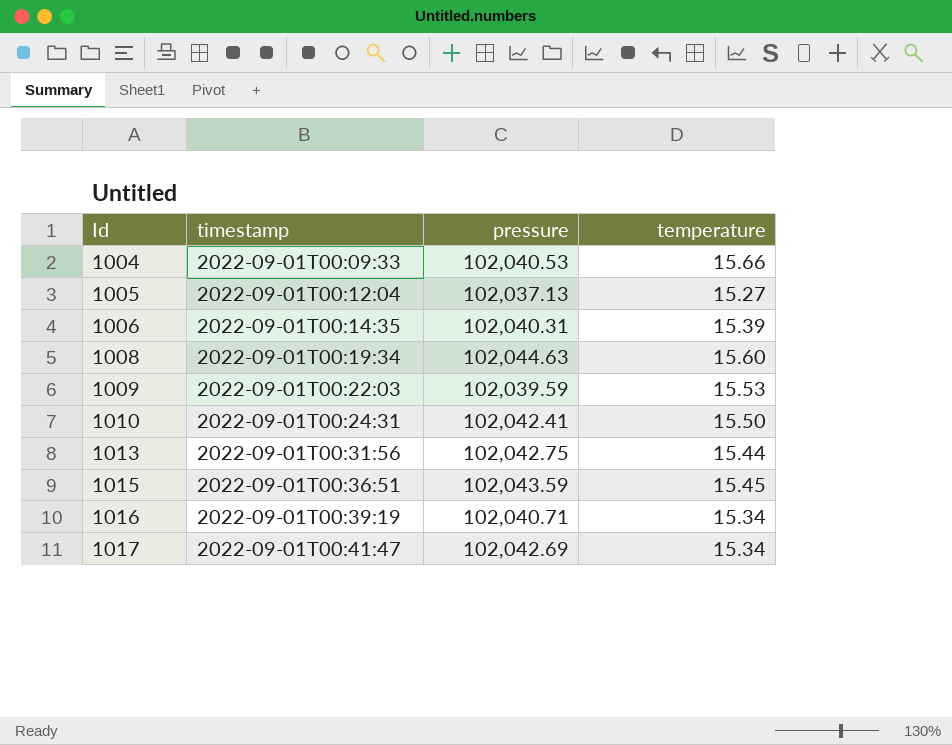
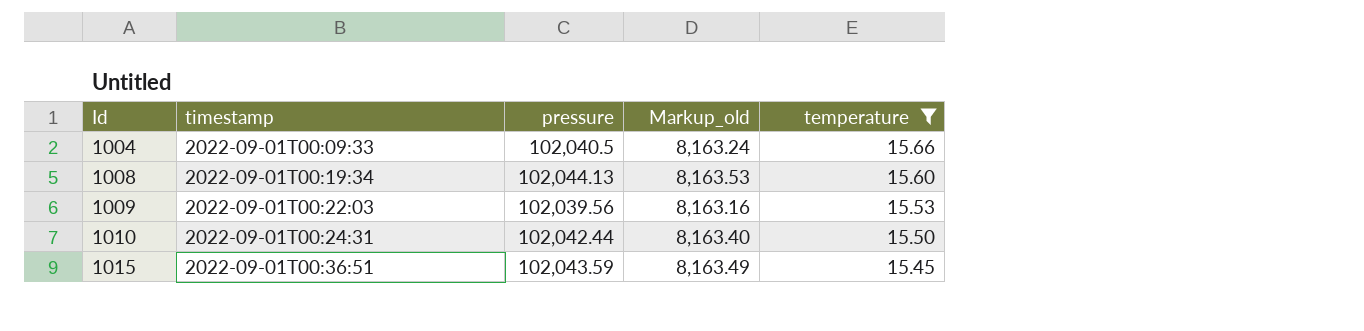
filter: none -> temperature >= 15.45
column Markup_old | formula: none -> [pressure] * 0.08
1004 | pressure: 102,040.53 -> 102,040.5
1008 | pressure: 102,044.63 -> 102,044.13
1009 | pressure: 102,039.59 -> 102,039.56
1010 | pressure: 102,042.41 -> 102,042.44

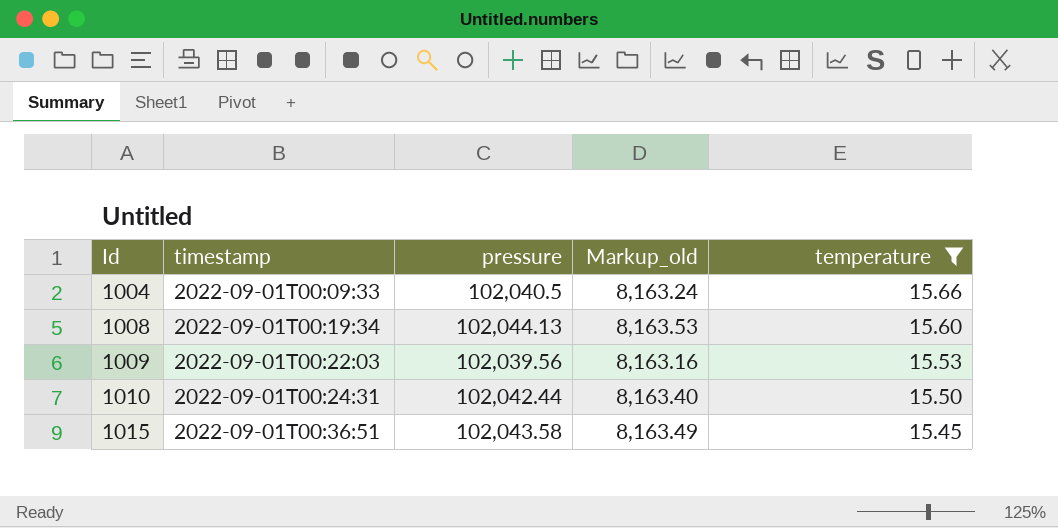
1015 | pressure: 102,043.59 -> 102,043.58

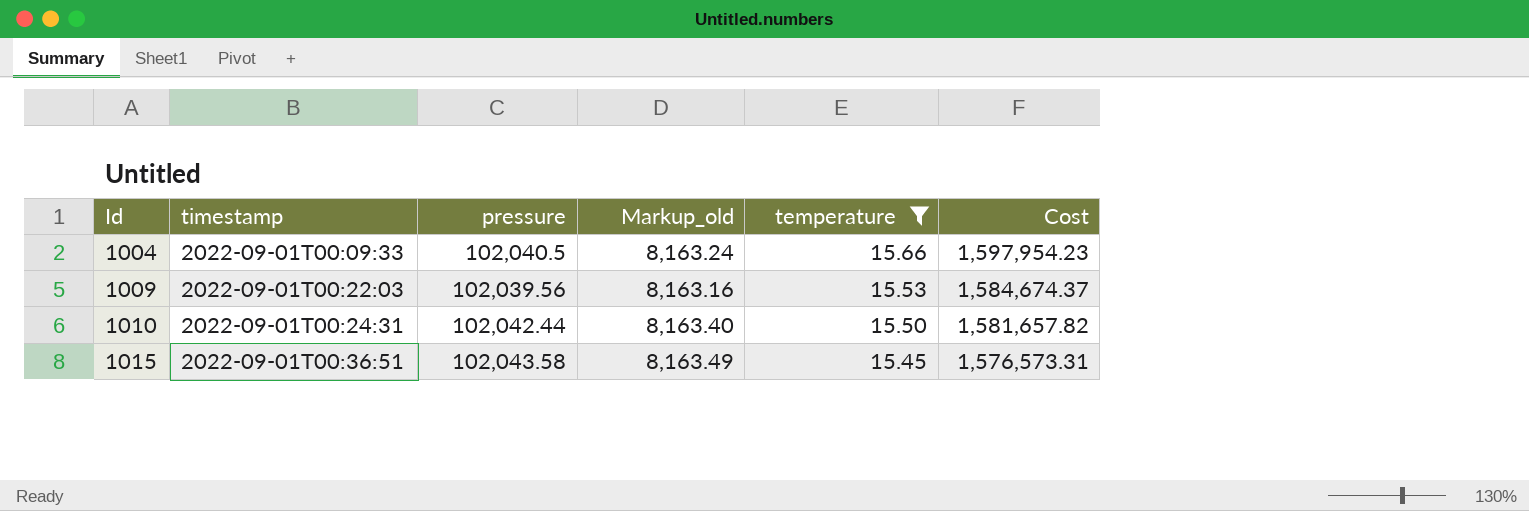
column Cost | formula: none -> [pressure] * [temperature]
row 1008: 2022-09-01T00:19:34 | 102,044.13 | 8,163.53 | 15.60 -> none

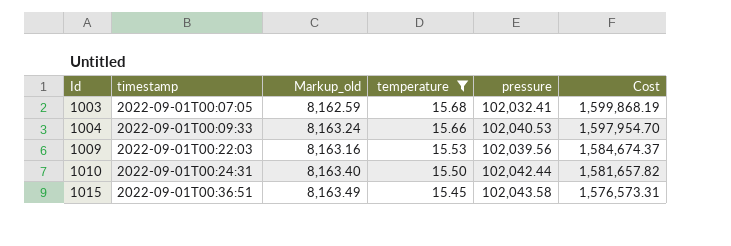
column pressure | position: 3 -> 5
row 1003: none -> 2022-09-01T00:07:05 | 8,162.59 | 15.68 | 102,032.41 | 1,599,868.19
1004 | pressure: 102,040.5 -> 102,040.53
1004 | Cost: 1,597,954.23 -> 1,597,954.70

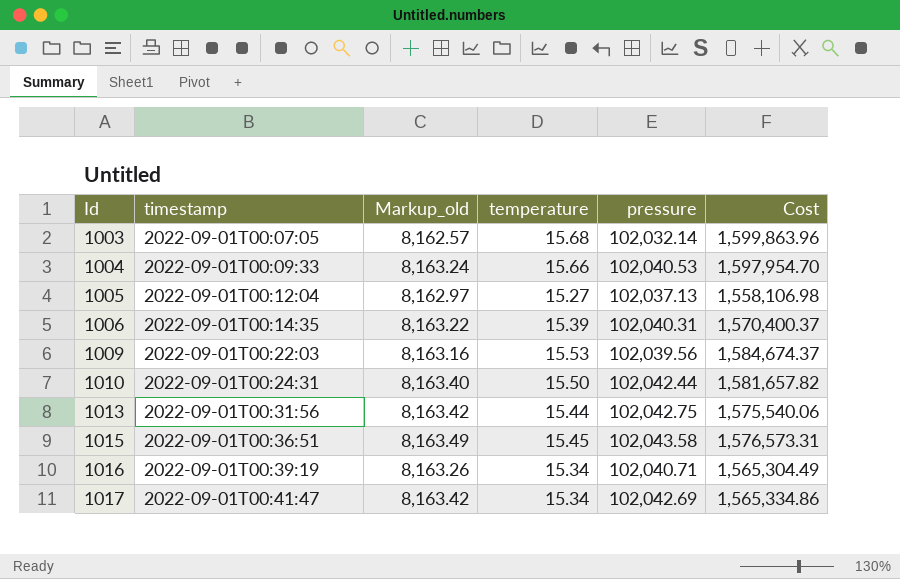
filter: temperature >= 15.45 -> none
1003 | Markup_old: 8,162.59 -> 8,162.57
1003 | pressure: 102,032.41 -> 102,032.14
1003 | Cost: 1,599,868.19 -> 1,599,863.96

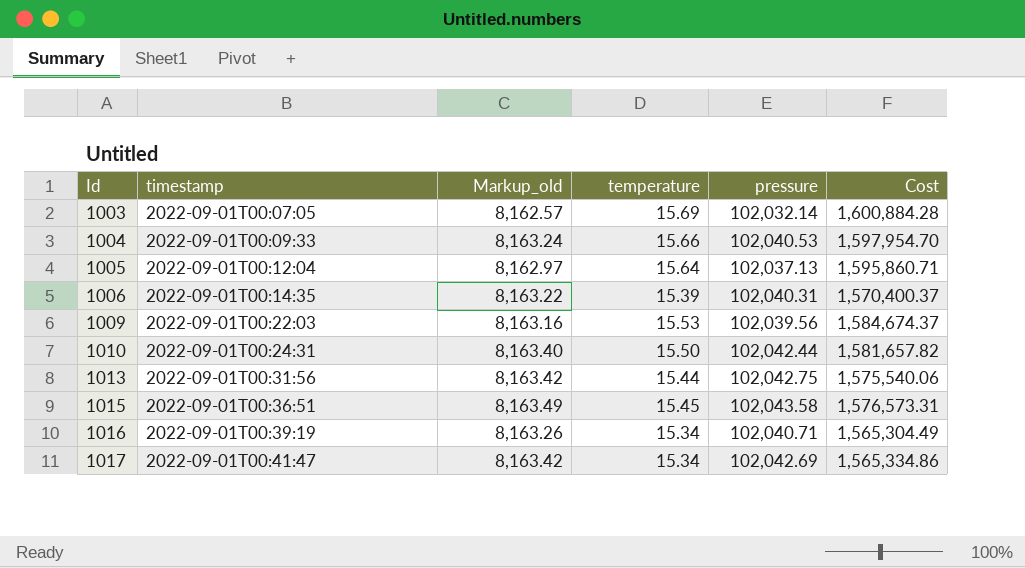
1003 | temperature: 15.68 -> 15.69
1003 | Cost: 1,599,863.96 -> 1,600,884.28
1005 | temperature: 15.27 -> 15.64
1005 | Cost: 1,558,106.98 -> 1,595,860.71

